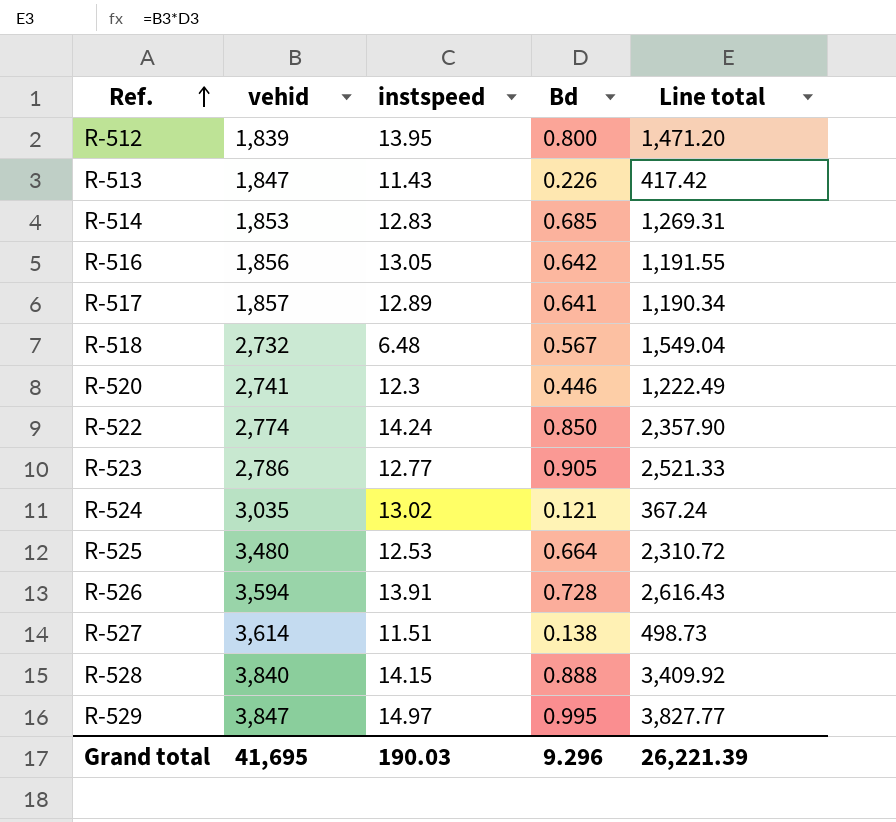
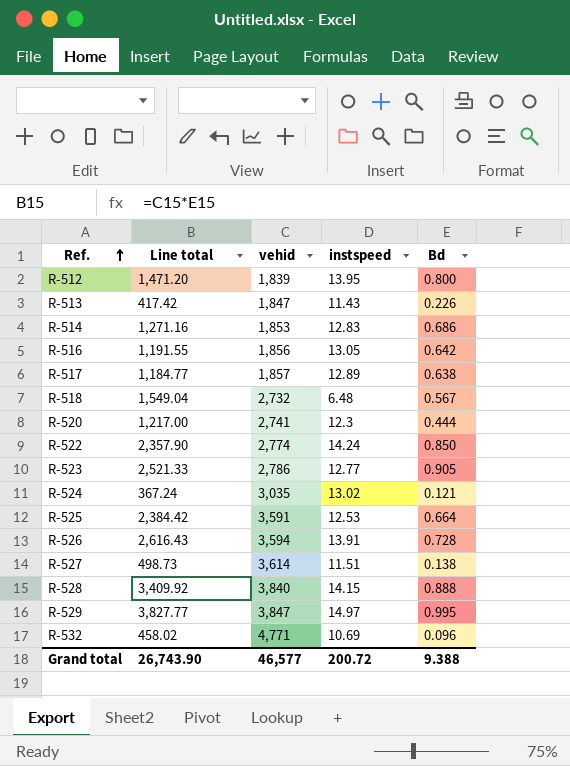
column Line total | position: 5 -> 2
R-514 | Line total: 1,269.31 -> 1,271.16
R-514 | Bd: 0.685 -> 0.686
R-517 | Line total: 1,190.34 -> 1,184.77
R-517 | Bd: 0.641 -> 0.638
R-520 | Line total: 1,222.49 -> 1,217.00
R-520 | Bd: 0.446 -> 0.444
R-525 | Line total: 2,310.72 -> 2,384.42
R-525 | vehid: 3,480 -> 3,591
row R-532: none -> 458.02 | 4,771 | 10.69 | 0.096
Grand total | Line total: 26,221.39 -> 26,743.90
Grand total | vehid: 41,695 -> 46,577
Grand total | instspeed: 190.03 -> 200.72
Grand total | Bd: 9.296 -> 9.388

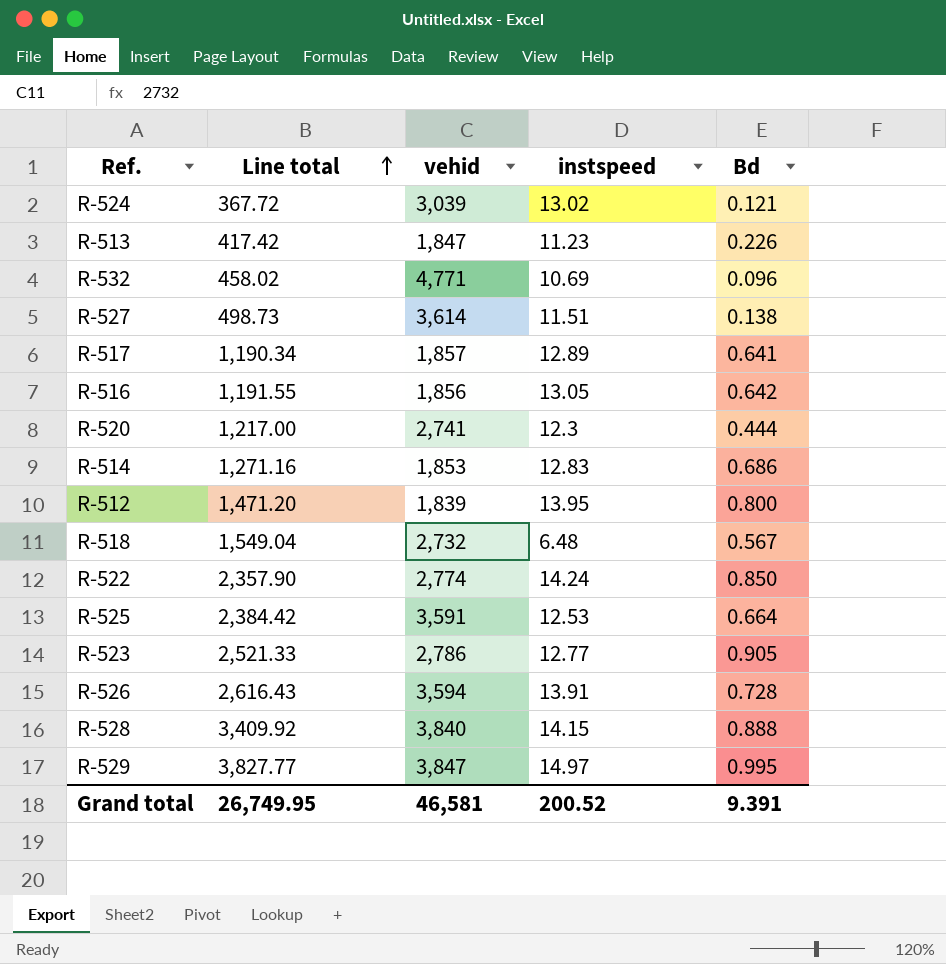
row order: Ref. ascending -> Line total ascending
R-524 | Line total: 367.24 -> 367.72
R-524 | vehid: 3,035 -> 3,039
R-513 | instspeed: 11.43 -> 11.23
R-517 | Line total: 1,184.77 -> 1,190.34
R-517 | Bd: 0.638 -> 0.641
Grand total | Line total: 26,743.90 -> 26,749.95
Grand total | vehid: 46,577 -> 46,581
Grand total | instspeed: 200.72 -> 200.52
Grand total | Bd: 9.388 -> 9.391

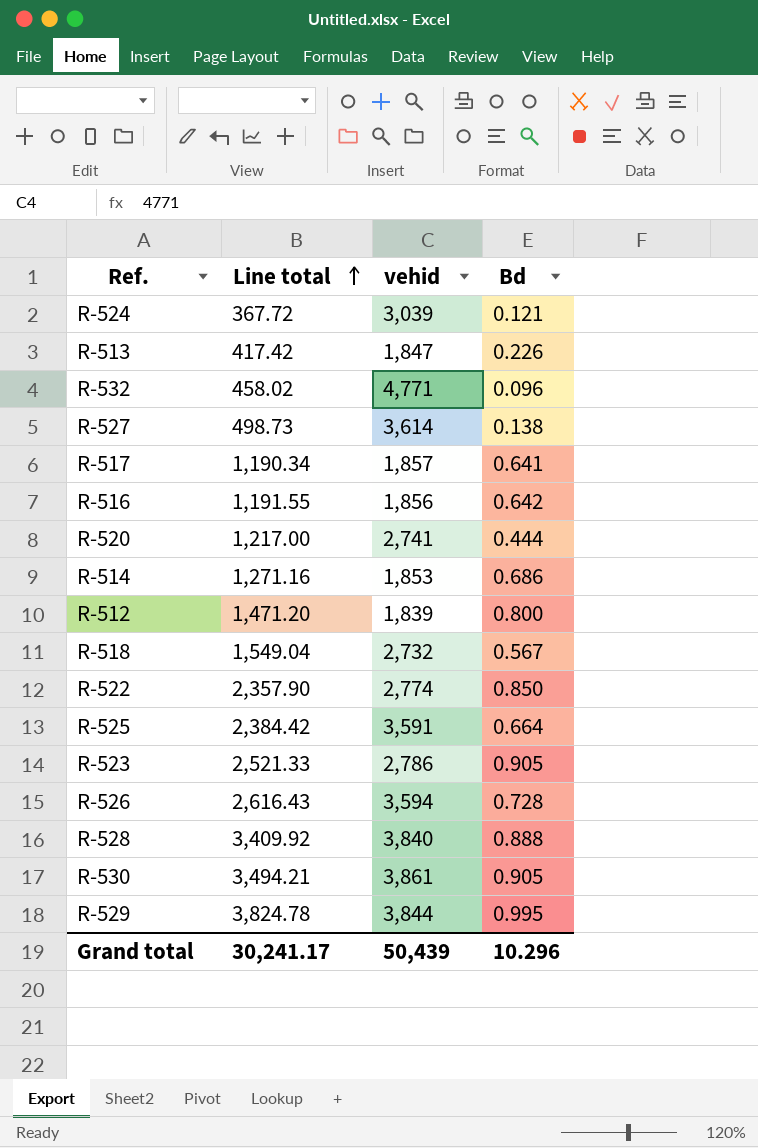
column instspeed | position: 4 -> none
row R-530: none -> 3,494.21 | 3,861 | 0.905
R-529 | Line total: 3,827.77 -> 3,824.78
R-529 | vehid: 3,847 -> 3,844
Grand total | Line total: 26,749.95 -> 30,241.17
Grand total | vehid: 46,581 -> 50,439
Grand total | Bd: 9.391 -> 10.296

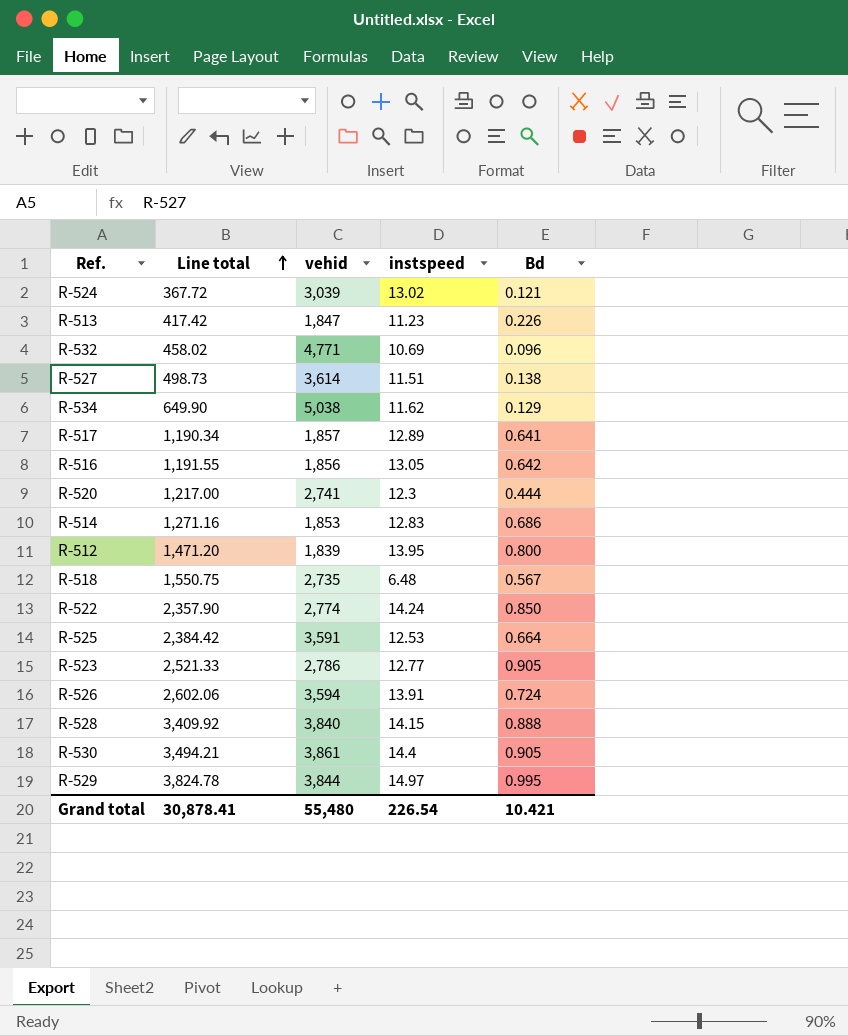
column instspeed | position: none -> 4
row R-534: none -> 649.90 | 5,038 | 11.62 | 0.129
R-518 | Line total: 1,549.04 -> 1,550.75
R-518 | vehid: 2,732 -> 2,735
R-526 | Line total: 2,616.43 -> 2,602.06
R-526 | Bd: 0.728 -> 0.724
Grand total | Line total: 30,241.17 -> 30,878.41
Grand total | vehid: 50,439 -> 55,480
Grand total | Bd: 10.296 -> 10.421

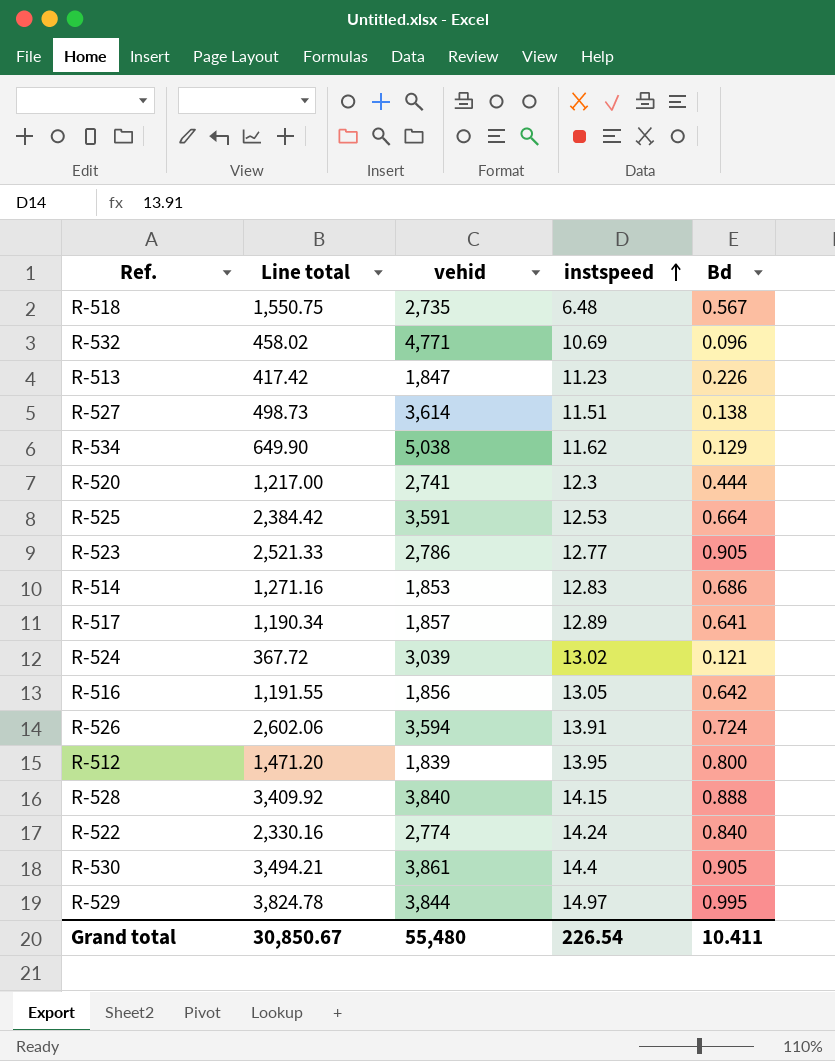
row order: Line total ascending -> instspeed ascending
R-522 | Line total: 2,357.90 -> 2,330.16
R-522 | Bd: 0.850 -> 0.840
Grand total | Line total: 30,878.41 -> 30,850.67
Grand total | Bd: 10.421 -> 10.411

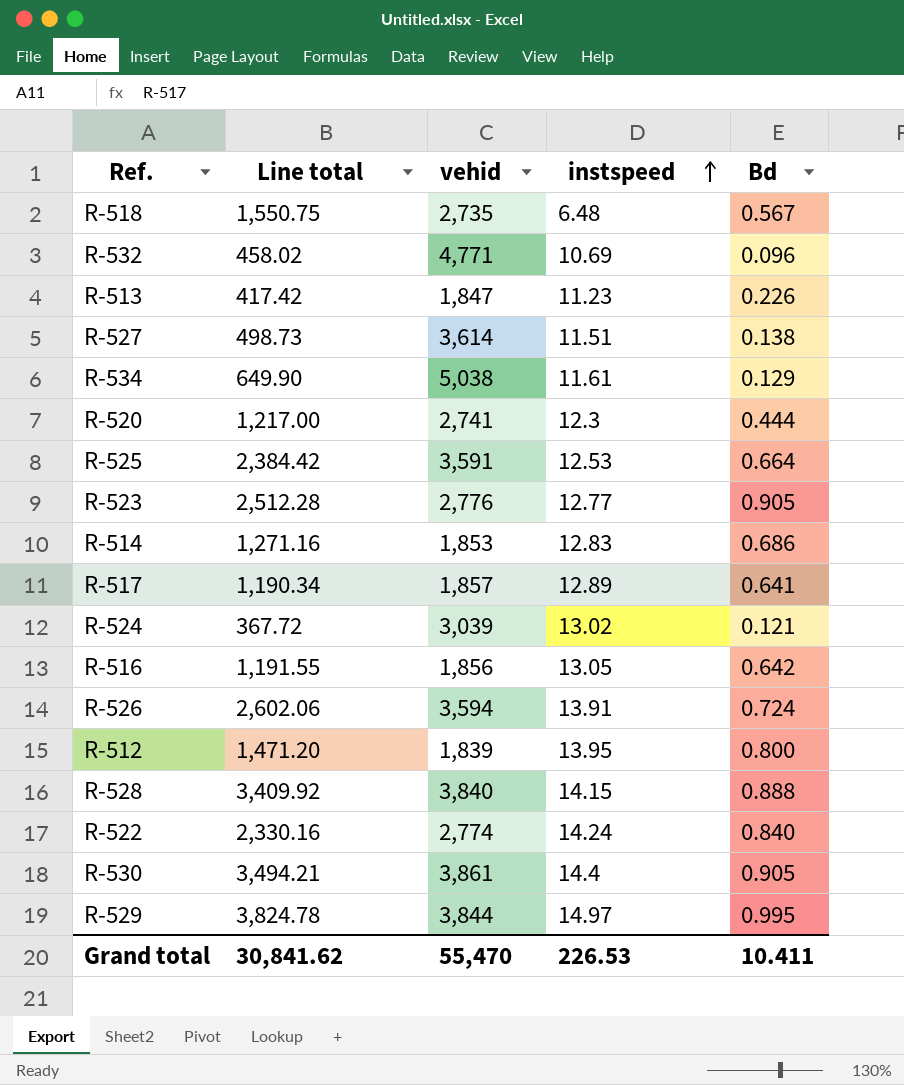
R-534 | instspeed: 11.62 -> 11.61
R-523 | Line total: 2,521.33 -> 2,512.28
R-523 | vehid: 2,786 -> 2,776
Grand total | Line total: 30,850.67 -> 30,841.62
Grand total | vehid: 55,480 -> 55,470
Grand total | instspeed: 226.54 -> 226.53

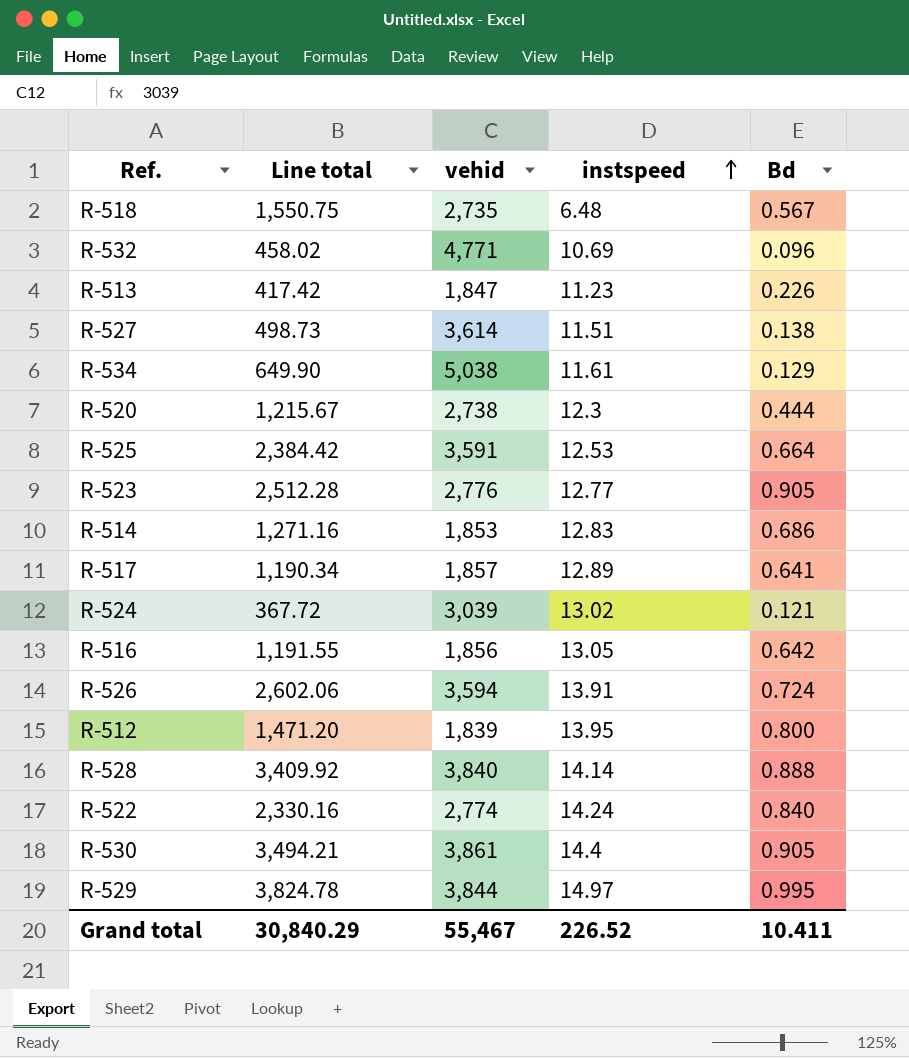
R-520 | Line total: 1,217.00 -> 1,215.67
R-520 | vehid: 2,741 -> 2,738
R-528 | instspeed: 14.15 -> 14.14
Grand total | Line total: 30,841.62 -> 30,840.29
Grand total | vehid: 55,470 -> 55,467
Grand total | instspeed: 226.53 -> 226.52

